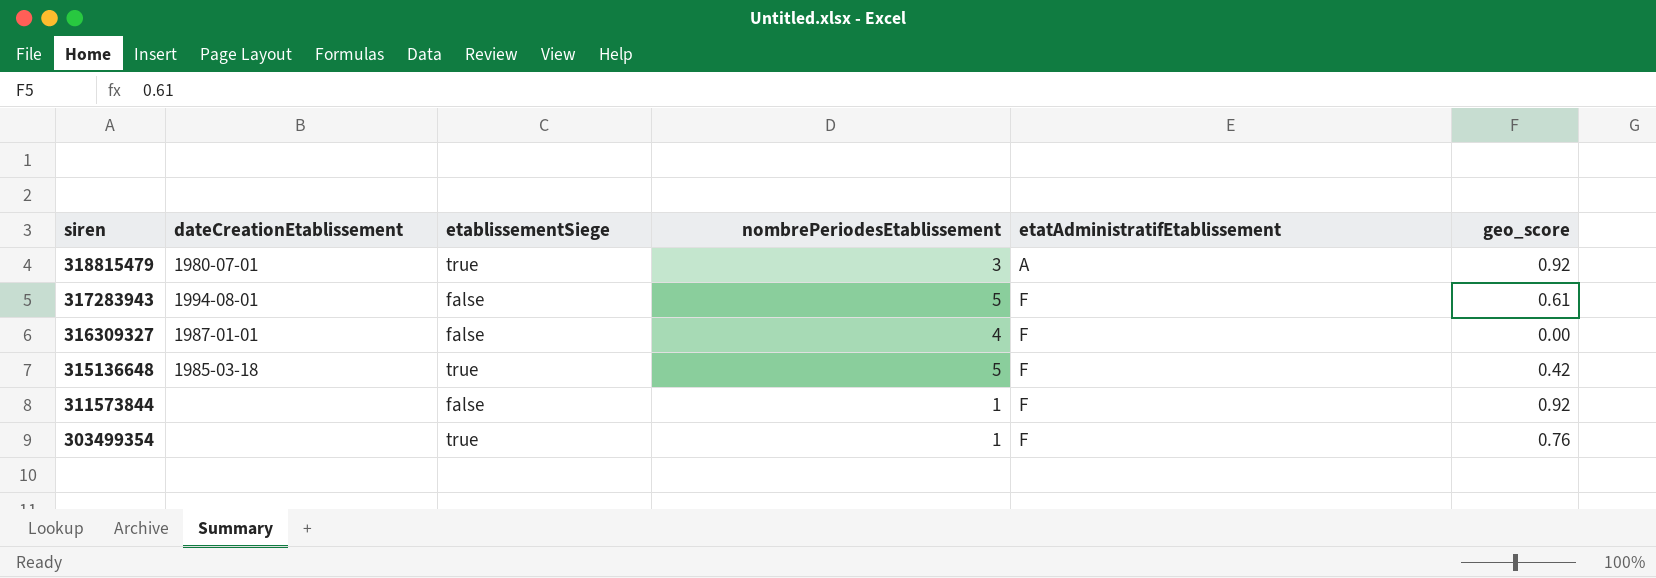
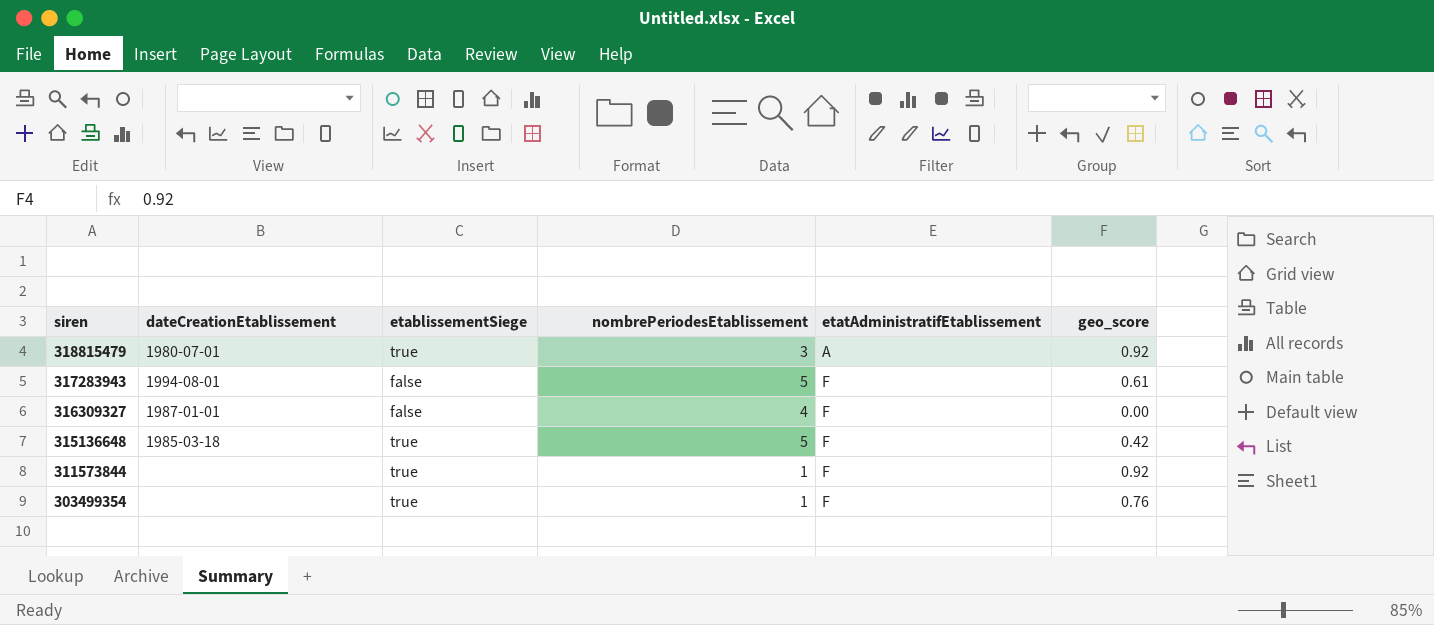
311573844 | etablissementSiege: false -> true

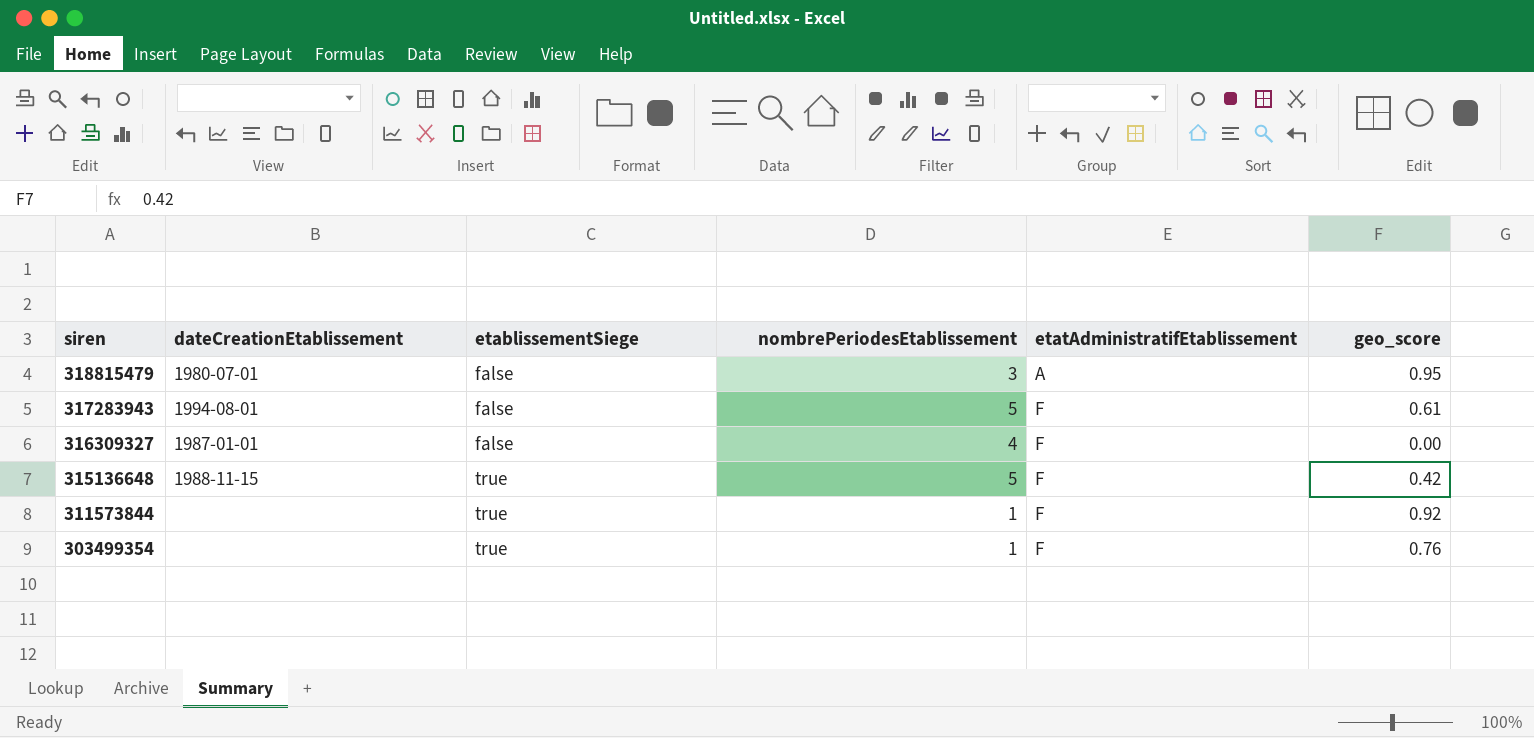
318815479 | etablissementSiege: true -> false
318815479 | geo_score: 0.92 -> 0.95
315136648 | dateCreationEtablissement: 1985-03-18 -> 1988-11-15

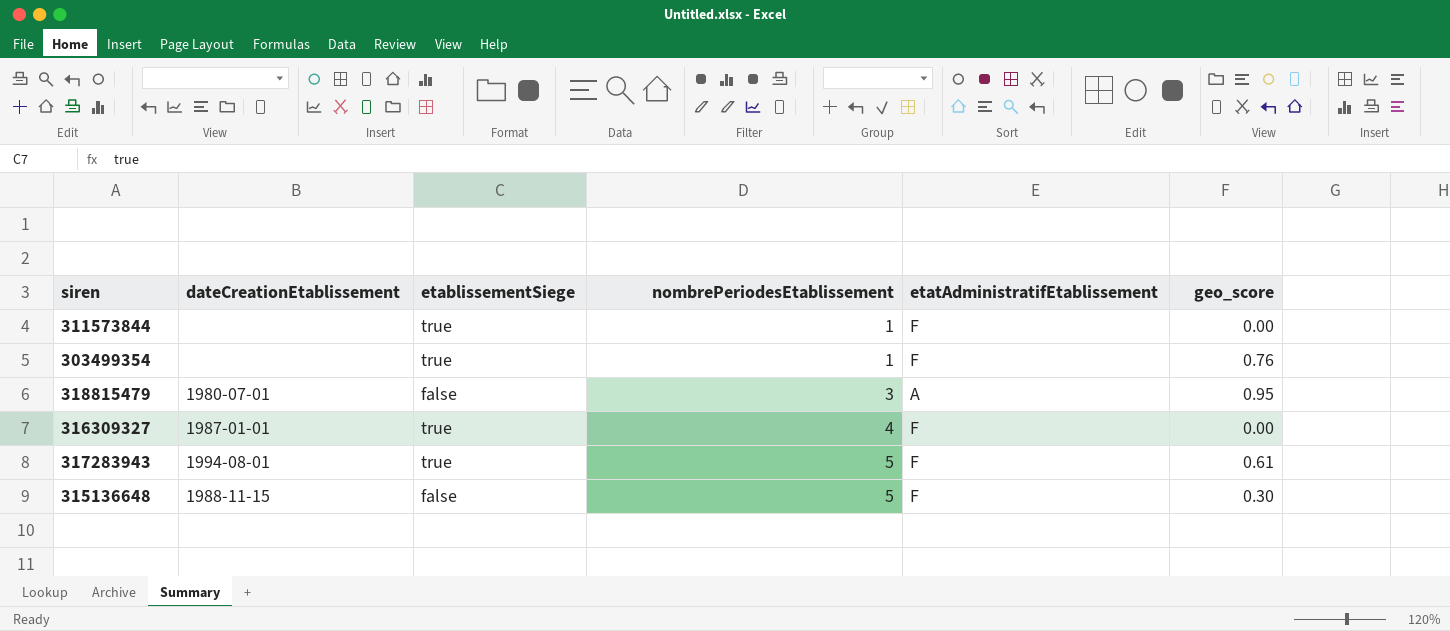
row order: siren descending -> nombrePeriodesEtablissement ascending
311573844 | geo_score: 0.92 -> 0.00
316309327 | etablissementSiege: false -> true
317283943 | etablissementSiege: false -> true
315136648 | etablissementSiege: true -> false
315136648 | geo_score: 0.42 -> 0.30

